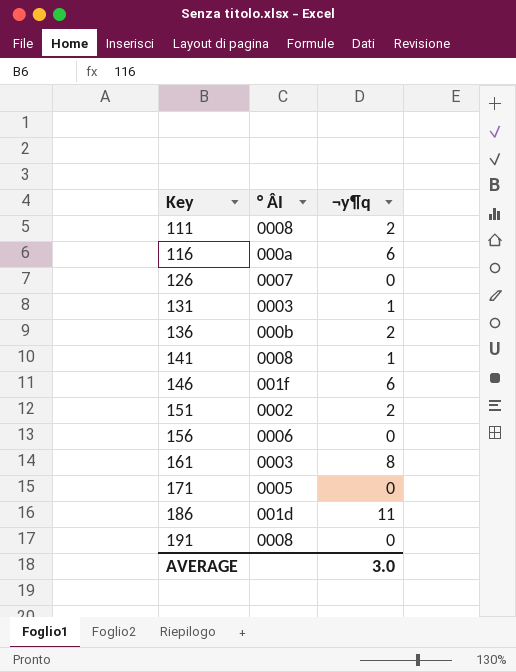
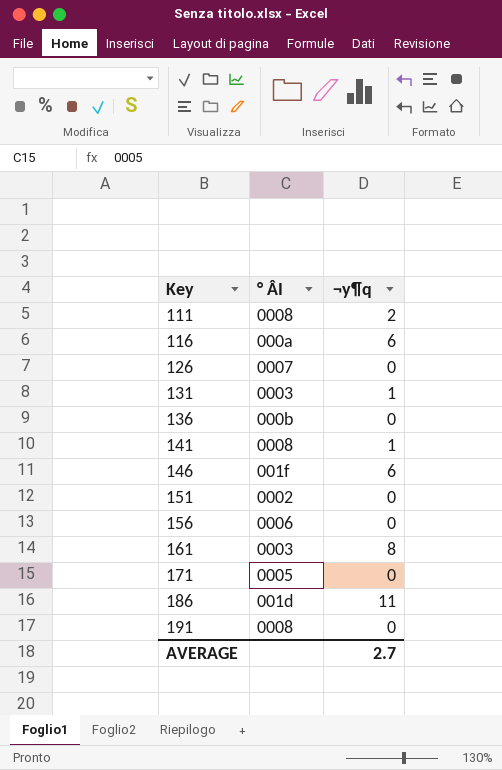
136 | ¬y¶q: 2 -> 0
151 | ¬y¶q: 2 -> 0
AVERAGE | ¬y¶q: 3.0 -> 2.7

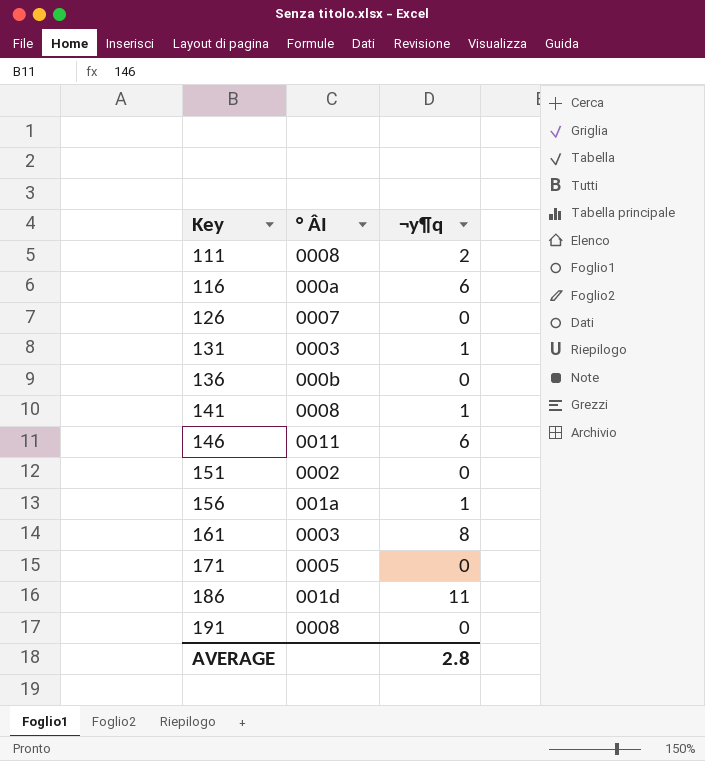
146 | ° ÂI: 001f -> 0011
156 | ° ÂI: 0006 -> 001a
156 | ¬y¶q: 0 -> 1
AVERAGE | ¬y¶q: 2.7 -> 2.8

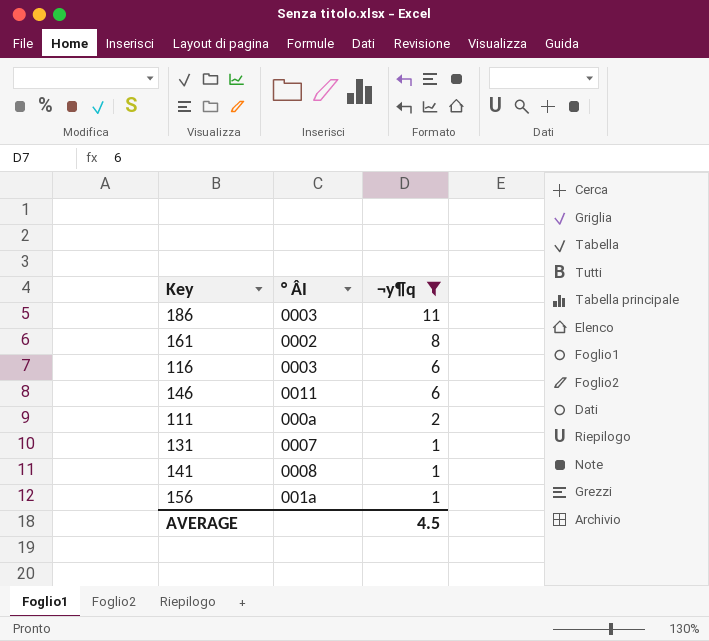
filter: none -> ¬y¶q != 0
row order: Key ascending -> ¬y¶q descending
186 | ° ÂI: 001d -> 0003
161 | ° ÂI: 0003 -> 0002
116 | ° ÂI: 000a -> 0003
111 | ° ÂI: 0008 -> 000a
131 | ° ÂI: 0003 -> 0007
AVERAGE | ¬y¶q: 2.8 -> 4.5

